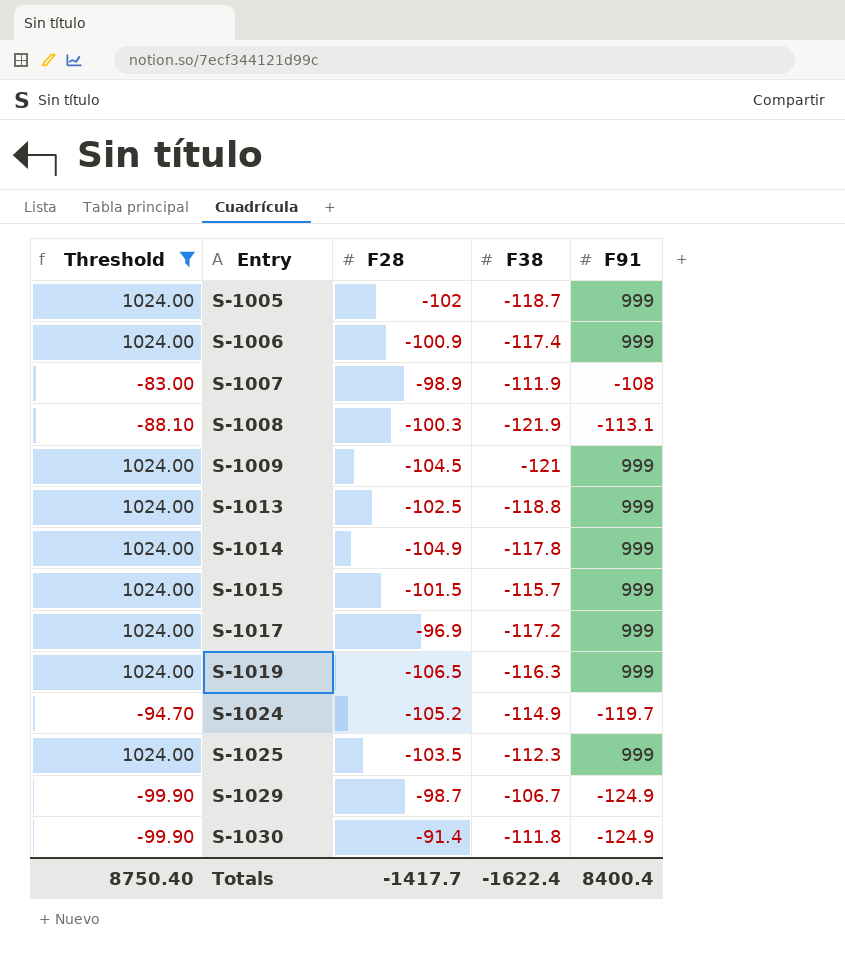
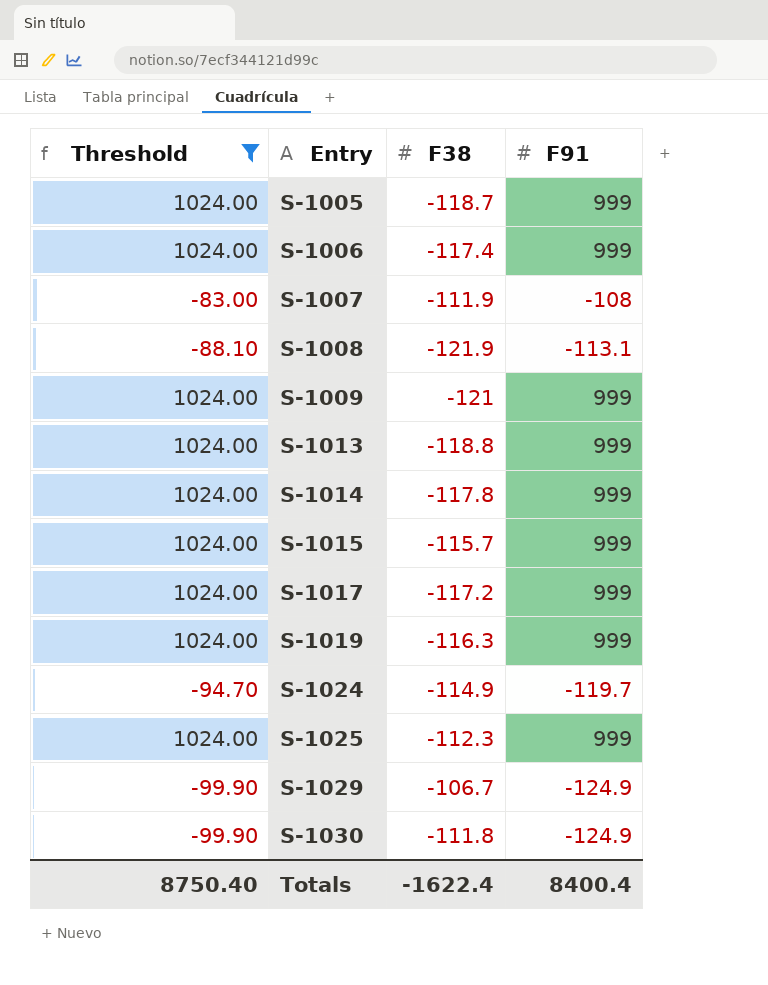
column F28 | position: 3 -> none

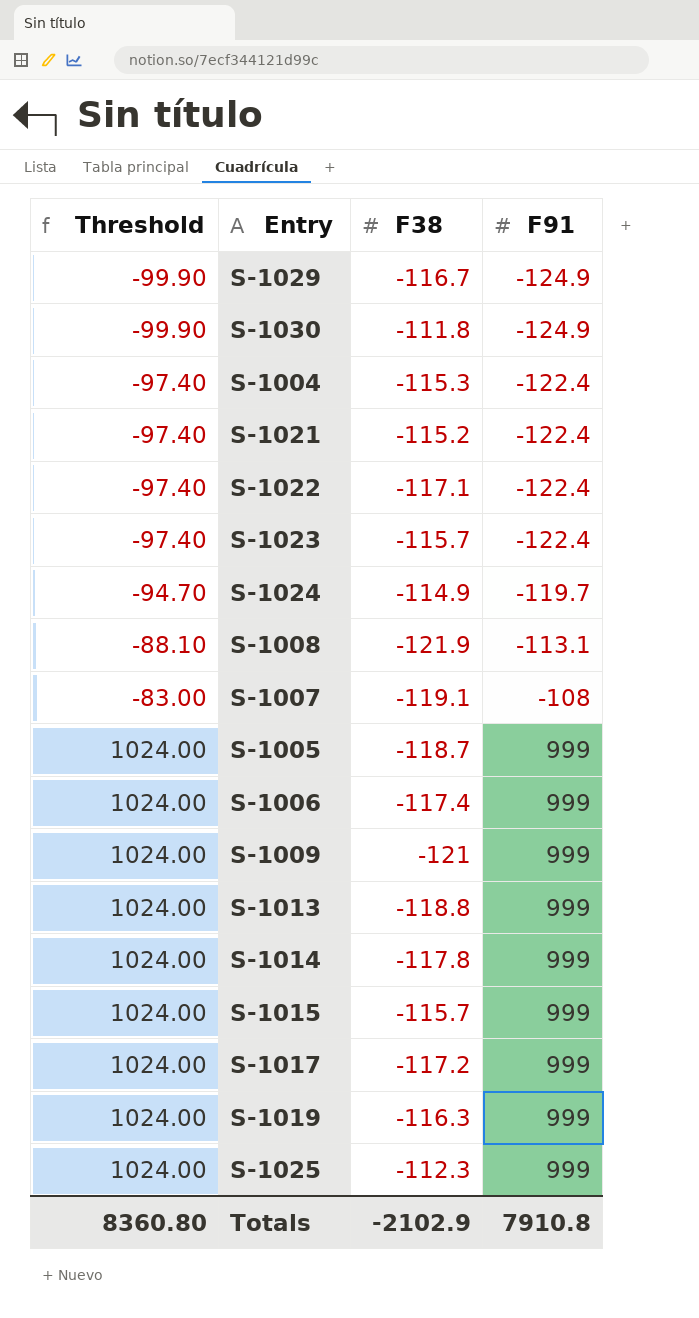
filter: Threshold != -97.40 -> none
row order: Entry ascending -> Threshold ascending
S-1029 | F38: -106.7 -> -116.7
S-1007 | F38: -111.9 -> -119.1
Totals | Threshold: 8750.40 -> 8360.80
Totals | F38: -1622.4 -> -2102.9
Totals | F91: 8400.4 -> 7910.8

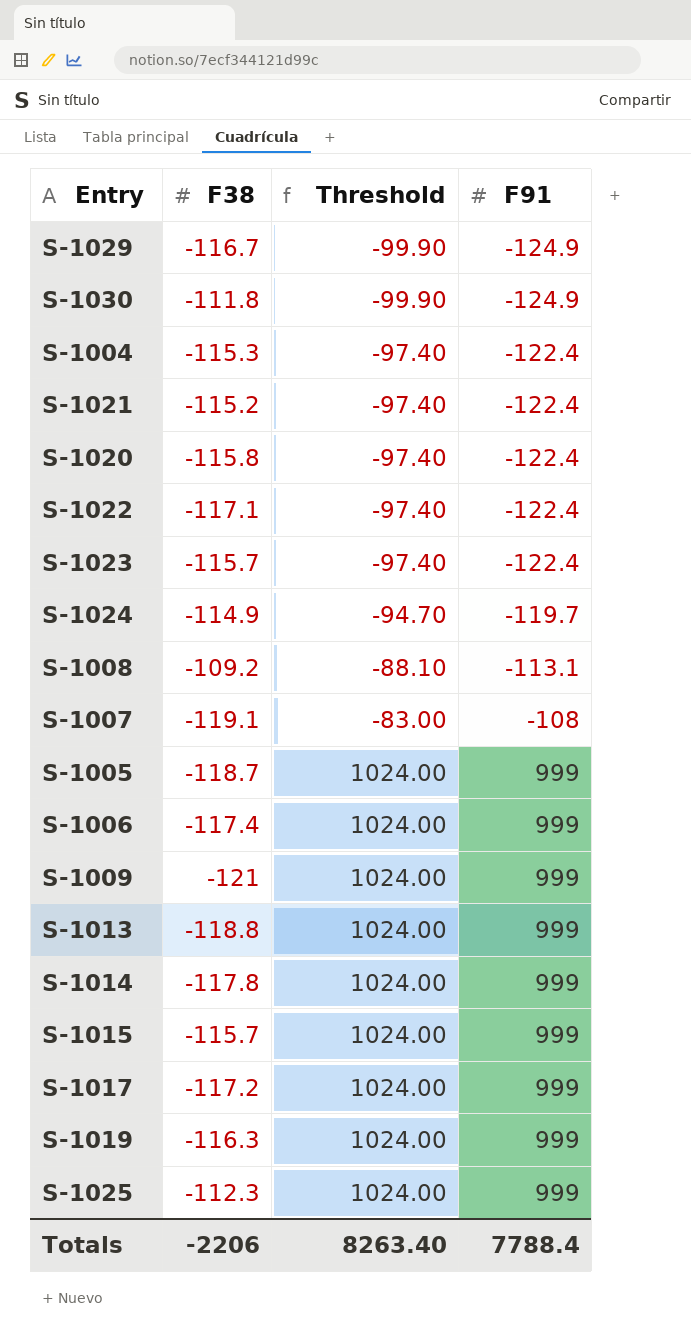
column Threshold | position: 1 -> 3
row S-1020: none -> -115.8 | -97.40 | -122.4
S-1008 | F38: -121.9 -> -109.2
Totals | F38: -2102.9 -> -2206
Totals | Threshold: 8360.80 -> 8263.40
Totals | F91: 7910.8 -> 7788.4

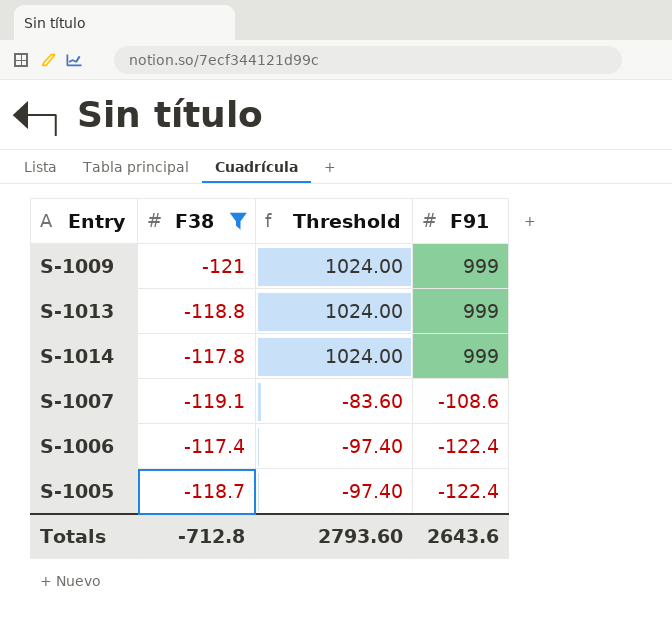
filter: none -> F38 <= -117.4
row order: Threshold ascending -> Threshold descending
S-1007 | Threshold: -83.00 -> -83.60
S-1007 | F91: -108 -> -108.6
S-1006 | Threshold: 1024.00 -> -97.40
S-1006 | F91: 999 -> -122.4
S-1005 | Threshold: 1024.00 -> -97.40
S-1005 | F91: 999 -> -122.4
Totals | F38: -2206 -> -712.8
Totals | Threshold: 8263.40 -> 2793.60
Totals | F91: 7788.4 -> 2643.6

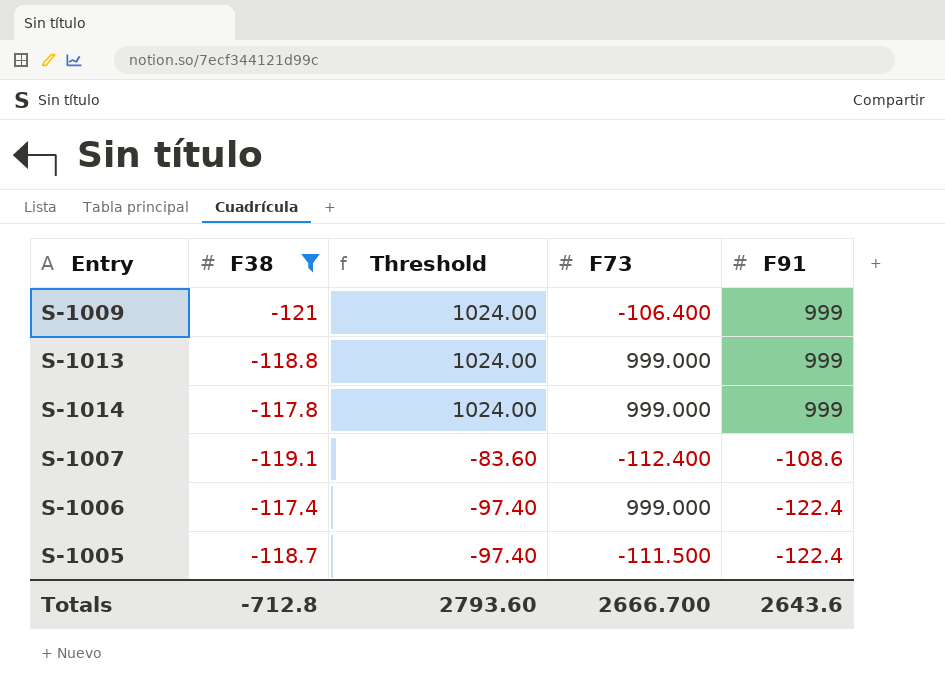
column F73 | position: none -> 4

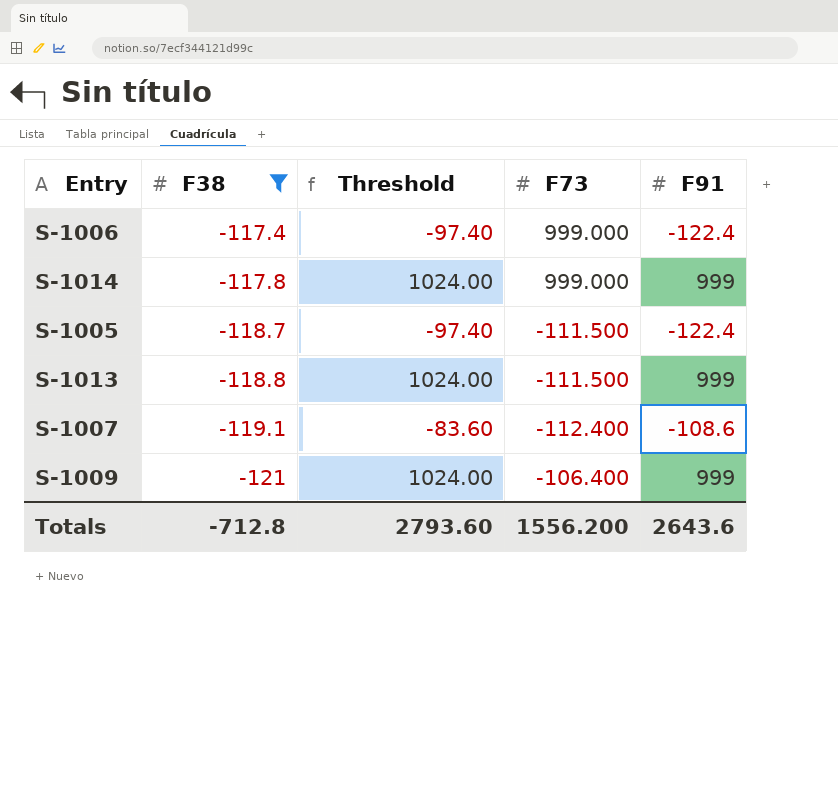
row order: Threshold descending -> F38 descending
S-1013 | F73: 999.000 -> -111.500
Totals | F73: 2666.700 -> 1556.200

